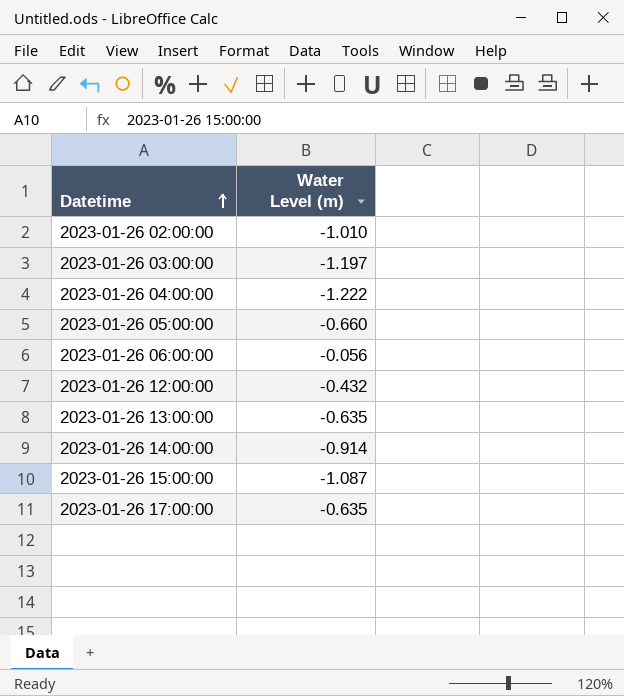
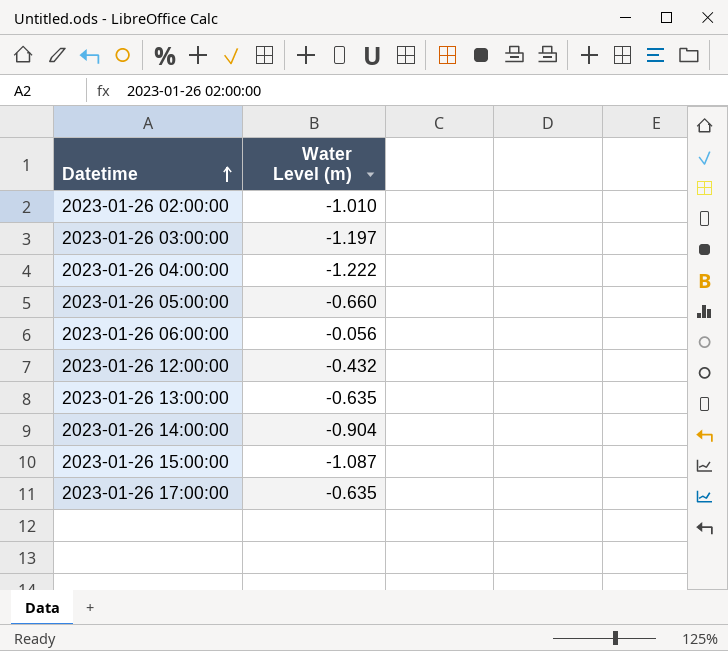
2023-01-26 14:00:00 | Water Level (m): -0.914 -> -0.904

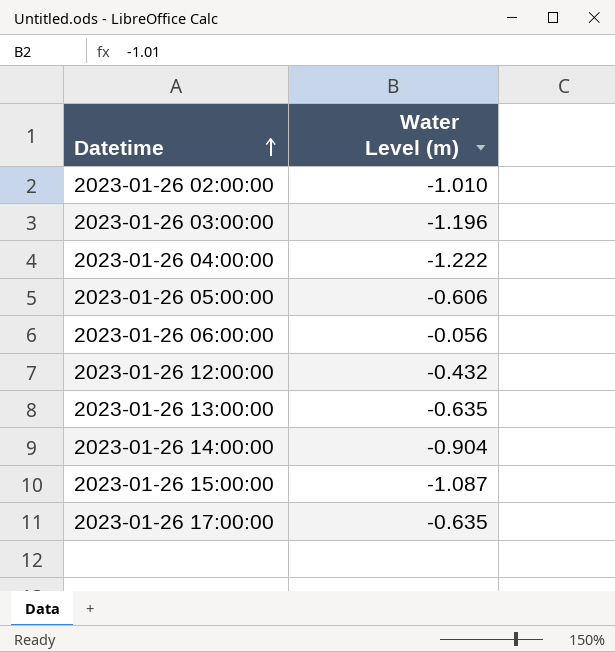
2023-01-26 03:00:00 | Water Level (m): -1.197 -> -1.196
2023-01-26 05:00:00 | Water Level (m): -0.660 -> -0.606

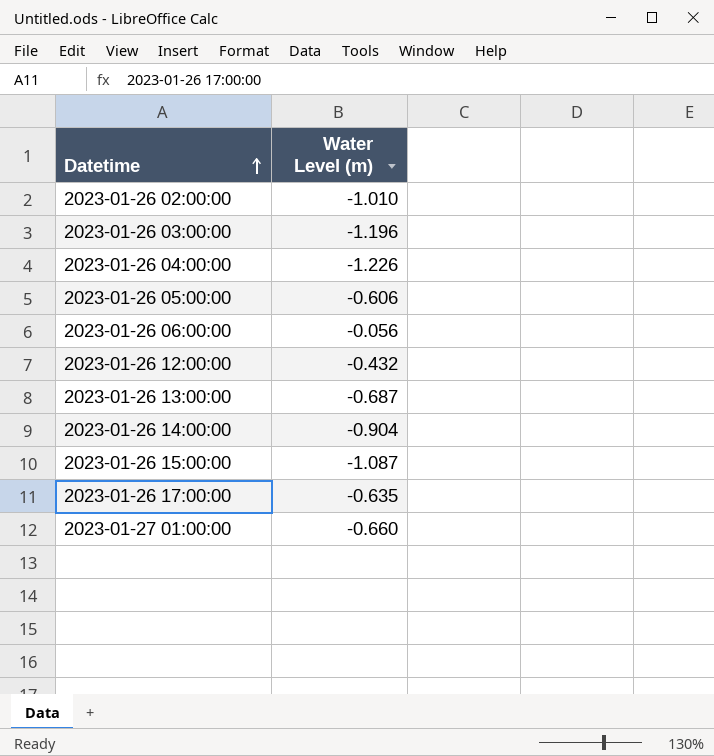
2023-01-26 04:00:00 | Water Level (m): -1.222 -> -1.226
2023-01-26 13:00:00 | Water Level (m): -0.635 -> -0.687
row 2023-01-27 01:00:00: none -> -0.660

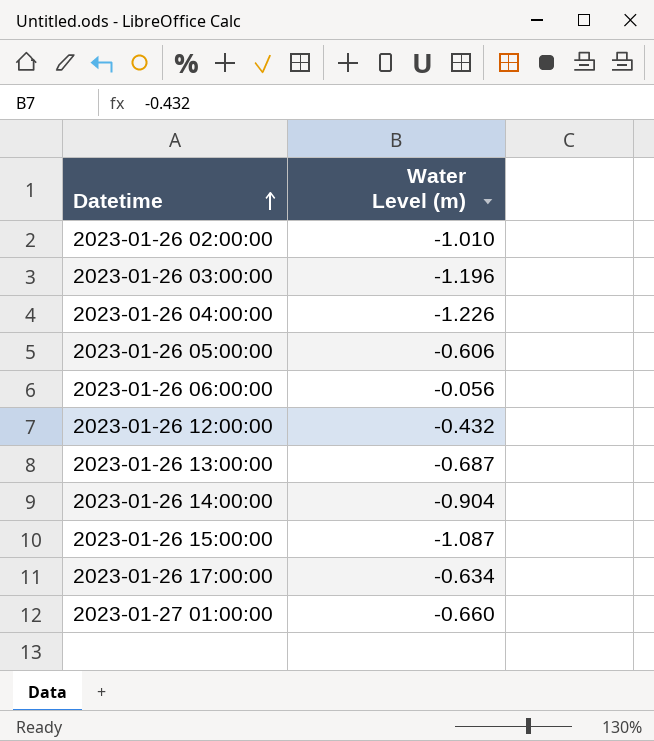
2023-01-26 17:00:00 | Water Level (m): -0.635 -> -0.634

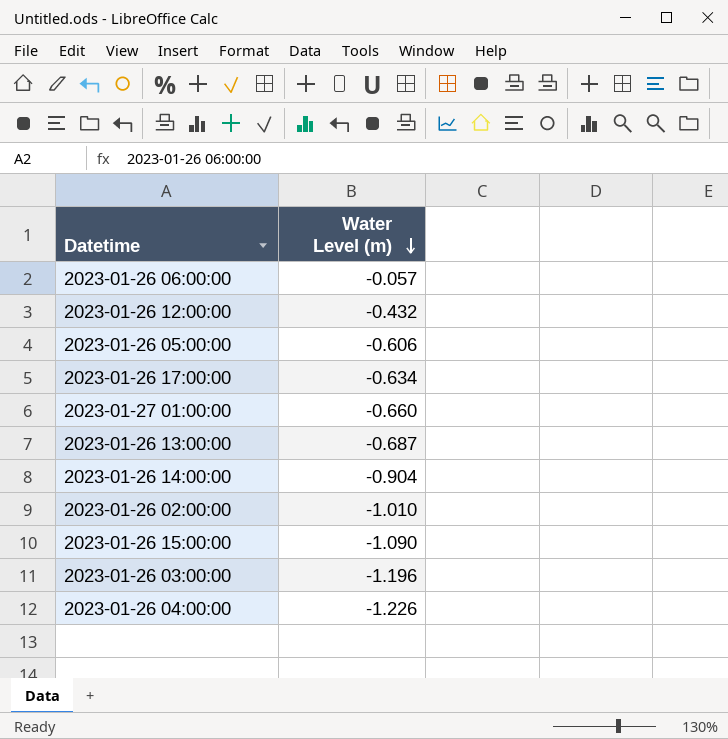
row order: Datetime ascending -> Water Level (m) descending
2023-01-26 06:00:00 | Water Level (m): -0.056 -> -0.057
2023-01-26 15:00:00 | Water Level (m): -1.087 -> -1.090

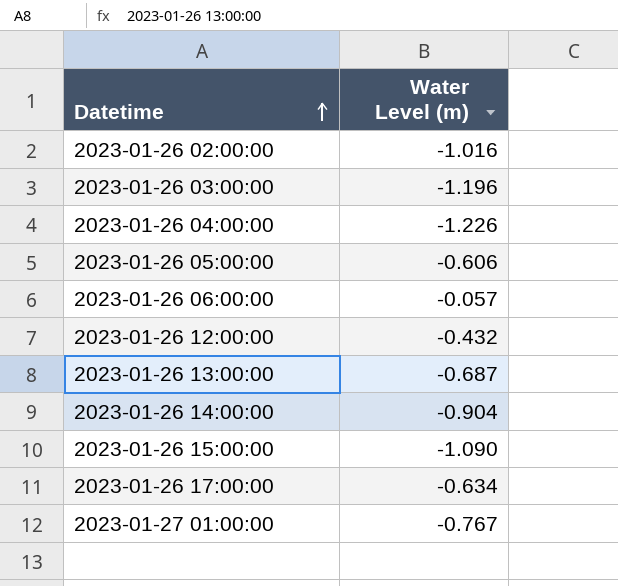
row order: Water Level (m) descending -> Datetime ascending
2023-01-26 02:00:00 | Water Level (m): -1.010 -> -1.016
2023-01-27 01:00:00 | Water Level (m): -0.660 -> -0.767

